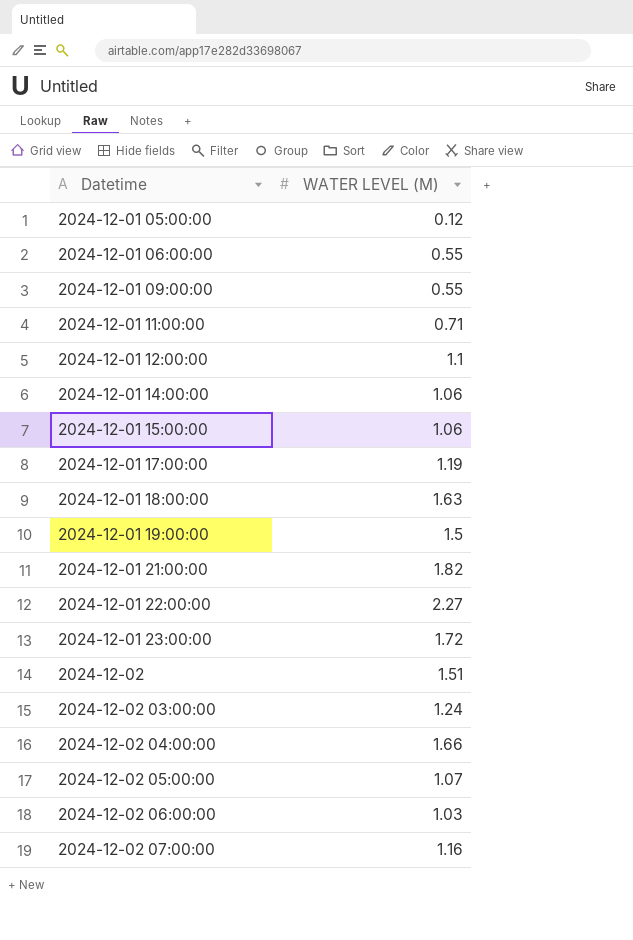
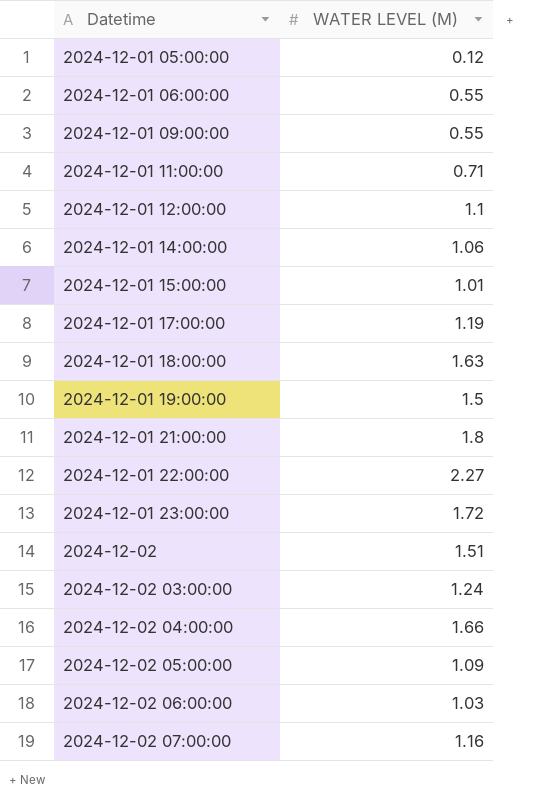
2024-12-01 15:00:00 | WATER LEVEL (M): 1.06 -> 1.01
2024-12-01 21:00:00 | WATER LEVEL (M): 1.82 -> 1.8
2024-12-02 05:00:00 | WATER LEVEL (M): 1.07 -> 1.09

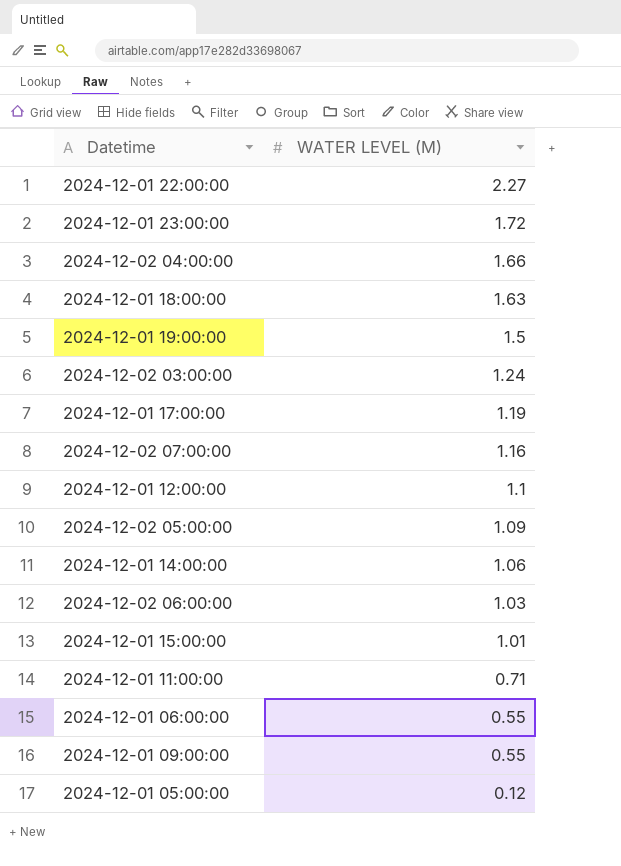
row order: Datetime ascending -> WATER LEVEL (M) descending
row 2024-12-01 21:00:00: 1.8 -> none
row 2024-12-02: 1.51 -> none

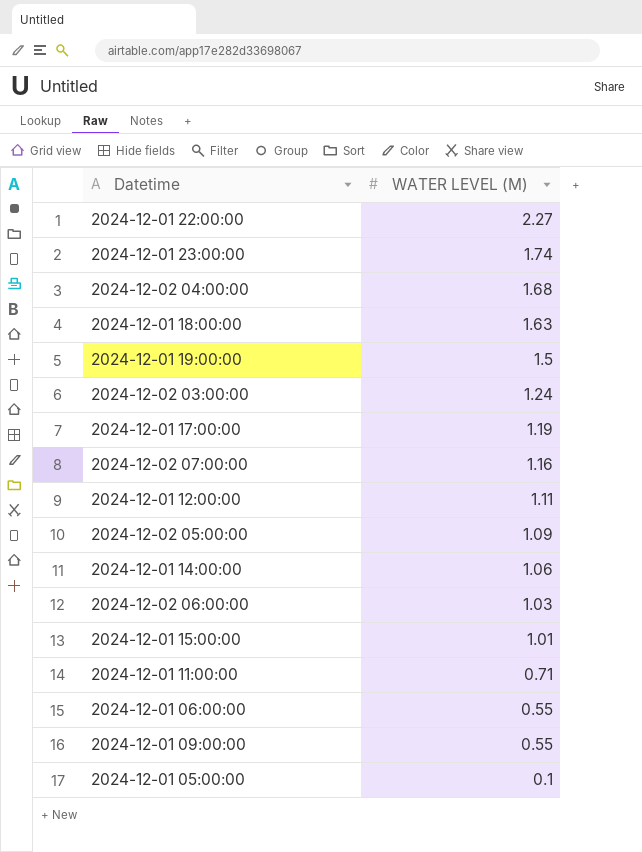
2024-12-01 23:00:00 | WATER LEVEL (M): 1.72 -> 1.74
2024-12-02 04:00:00 | WATER LEVEL (M): 1.66 -> 1.68
2024-12-01 12:00:00 | WATER LEVEL (M): 1.1 -> 1.11
2024-12-01 05:00:00 | WATER LEVEL (M): 0.12 -> 0.1

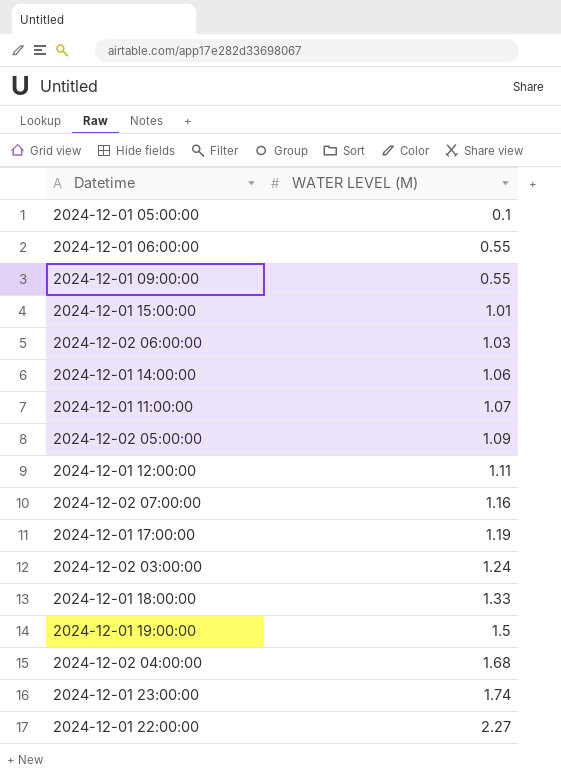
row order: WATER LEVEL (M) descending -> WATER LEVEL (M) ascending
2024-12-01 11:00:00 | WATER LEVEL (M): 0.71 -> 1.07
2024-12-01 18:00:00 | WATER LEVEL (M): 1.63 -> 1.33

